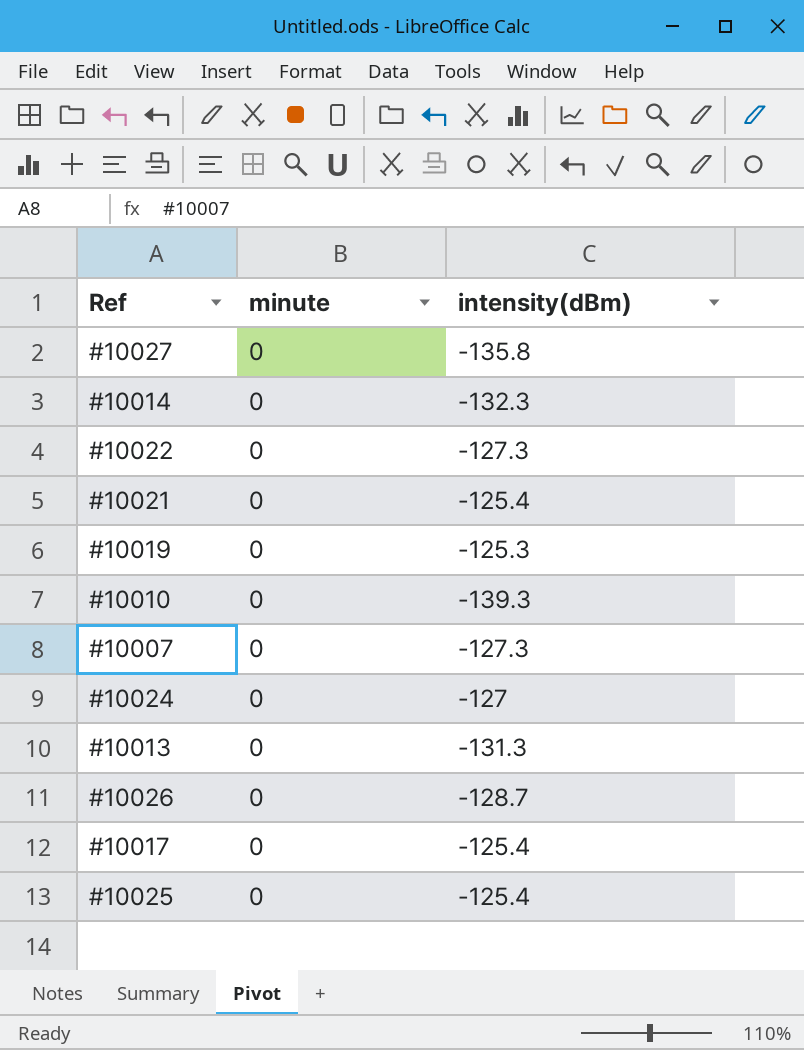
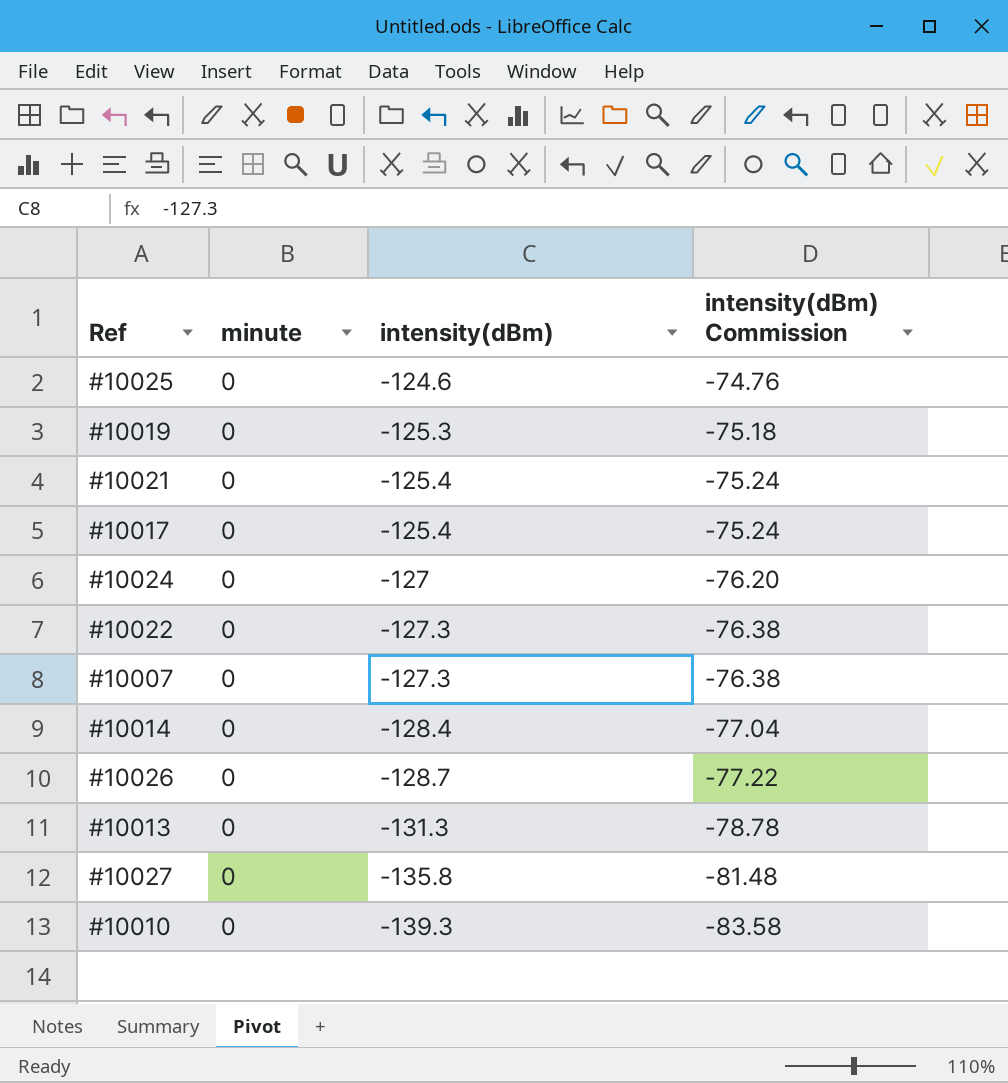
row order: none -> intensity(dBm) descending
column intensity(dBm) Commission | formula: none -> [intensity(dBm)] * 0.6
#10025 | intensity(dBm): -125.4 -> -124.6
#10014 | intensity(dBm): -132.3 -> -128.4

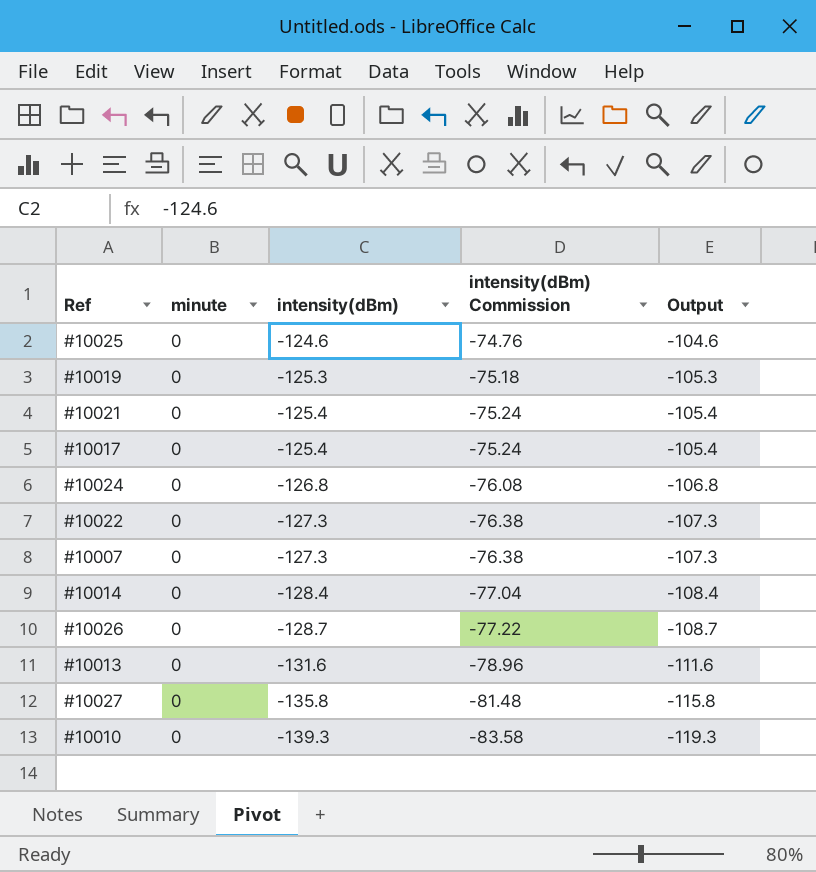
column Output | formula: none -> [intensity(dBm)] + 20
#10024 | intensity(dBm): -127 -> -126.8
#10024 | intensity(dBm) Commission: -76.20 -> -76.08
#10013 | intensity(dBm): -131.3 -> -131.6
#10013 | intensity(dBm) Commission: -78.78 -> -78.96

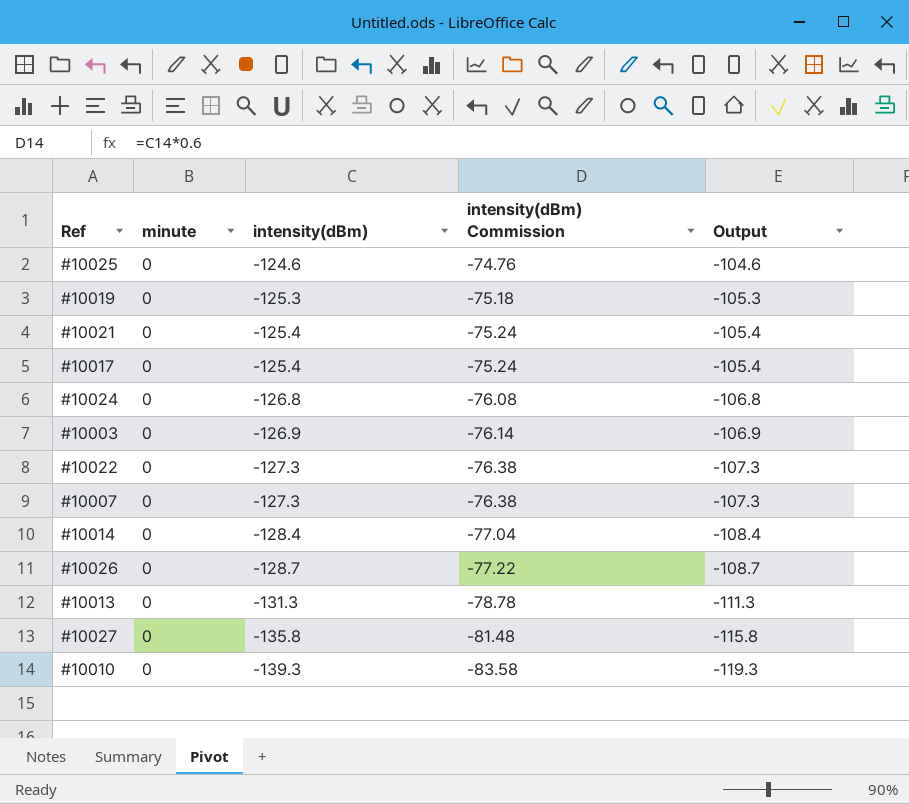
row #10003: none -> 0 | -126.9 | -76.14 | -106.9
#10013 | intensity(dBm): -131.6 -> -131.3
#10013 | intensity(dBm) Commission: -78.96 -> -78.78
#10013 | Output: -111.6 -> -111.3

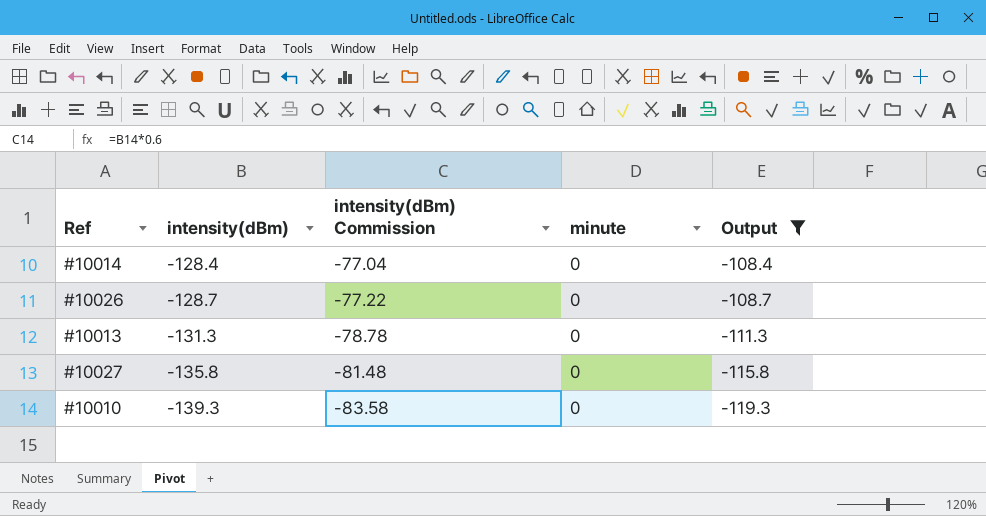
filter: none -> Output <= -108.4
column minute | position: 2 -> 4

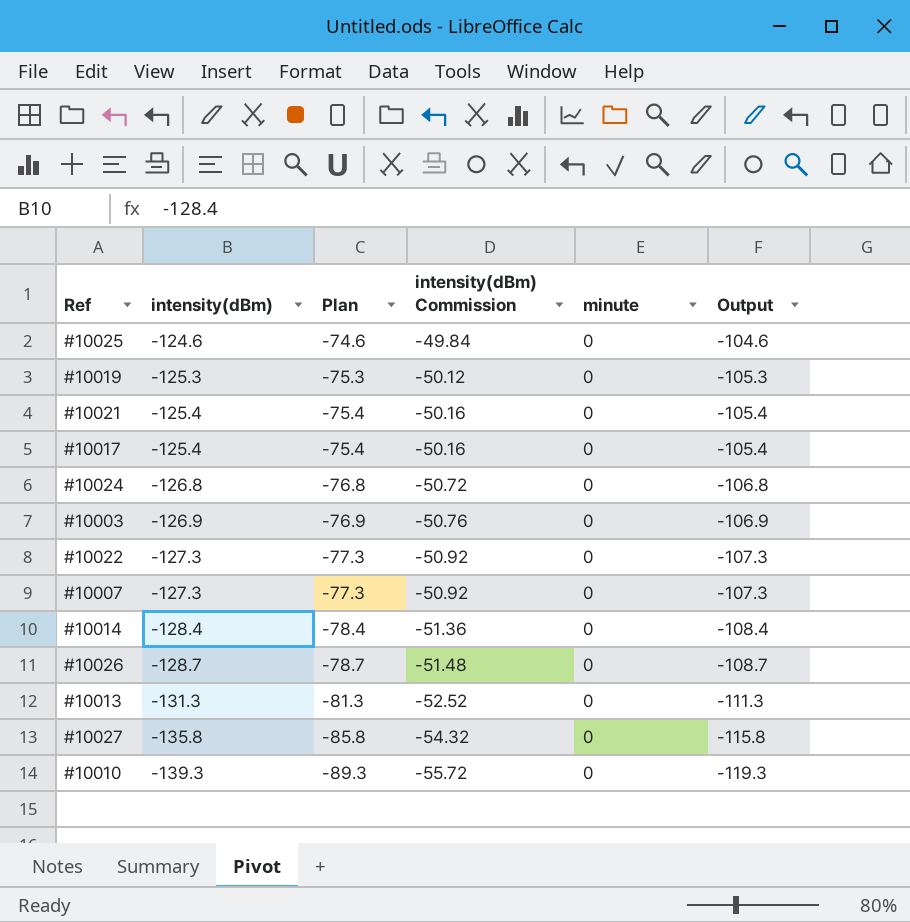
filter: Output <= -108.4 -> none
column Plan | formula: none -> [intensity(dBm)] + 50
column intensity(dBm) Commission | formula: [intensity(dBm)] * 0.6 -> [intensity(dBm)] * 0.4

